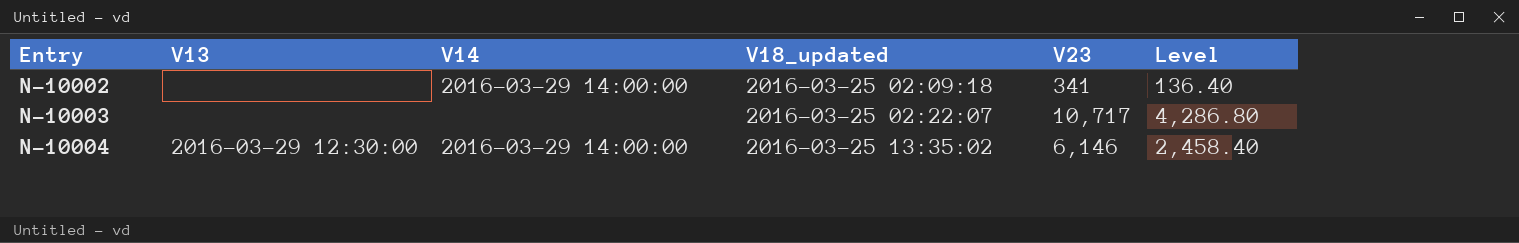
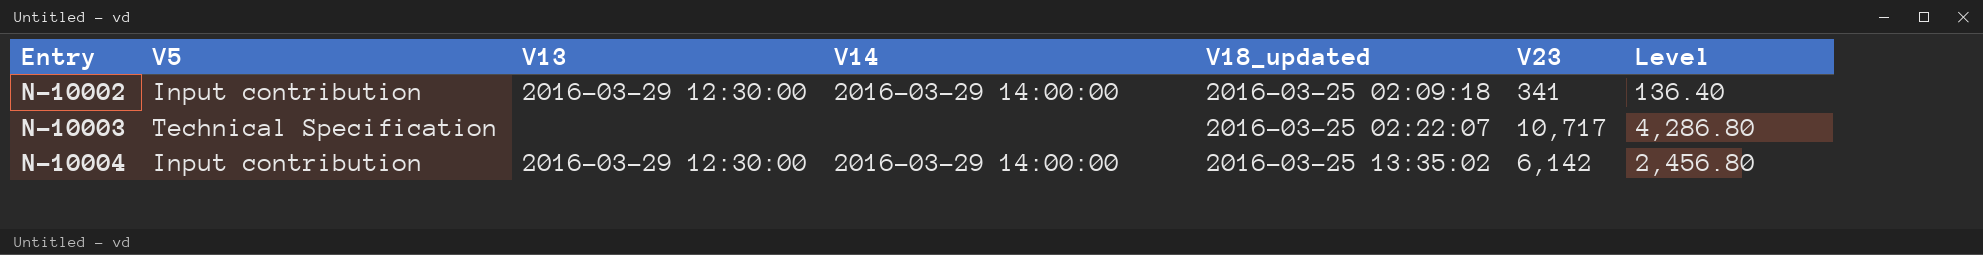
column V5 | position: none -> 2
N-10002 | V13: none -> 2016-03-29 12:30:00
N-10004 | V23: 6,146 -> 6,142
N-10004 | Level: 2,458.40 -> 2,456.80

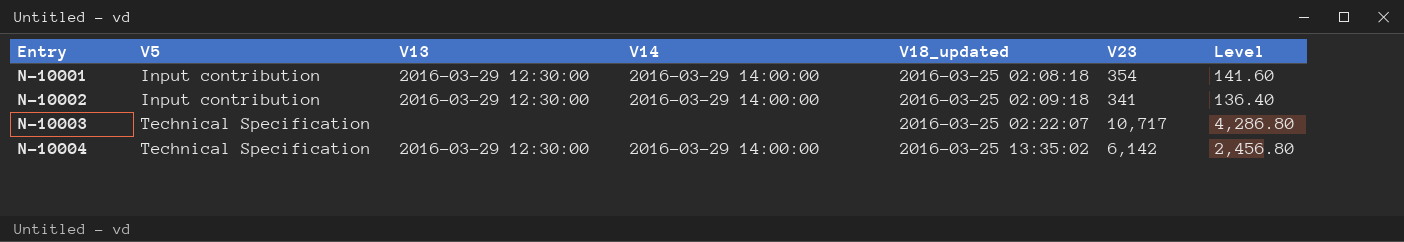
row N-10001: none -> Input contribution | 2016-03-29 12:30:00 | 2016-03-29 14:00:00 | 2016-03-25 02:08:18 | 354 | 141.60
N-10004 | V5: Input contribution -> Technical Specification

